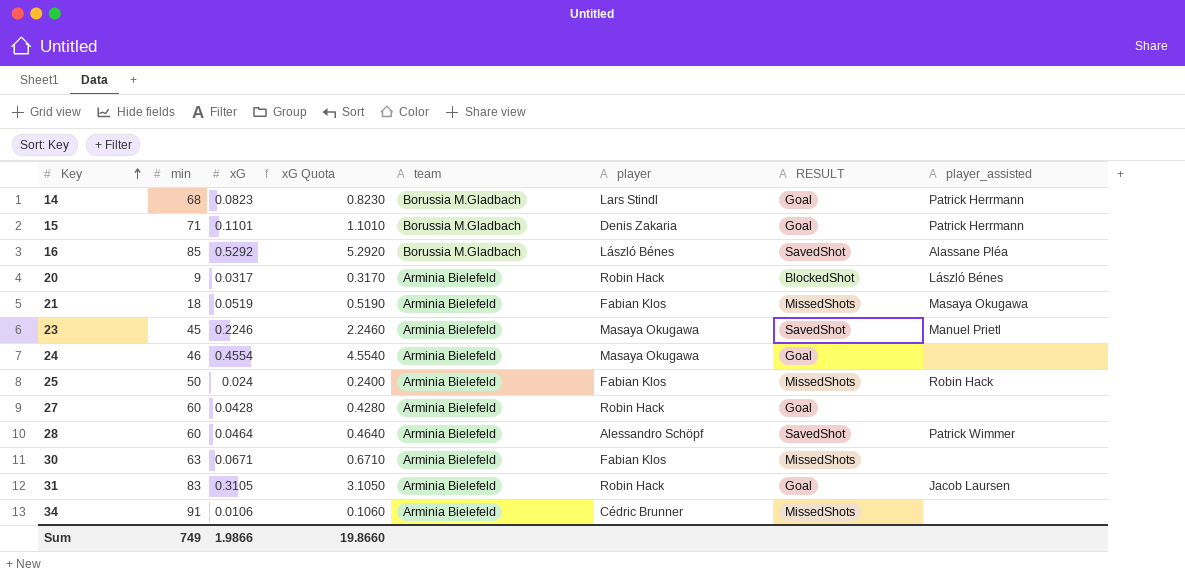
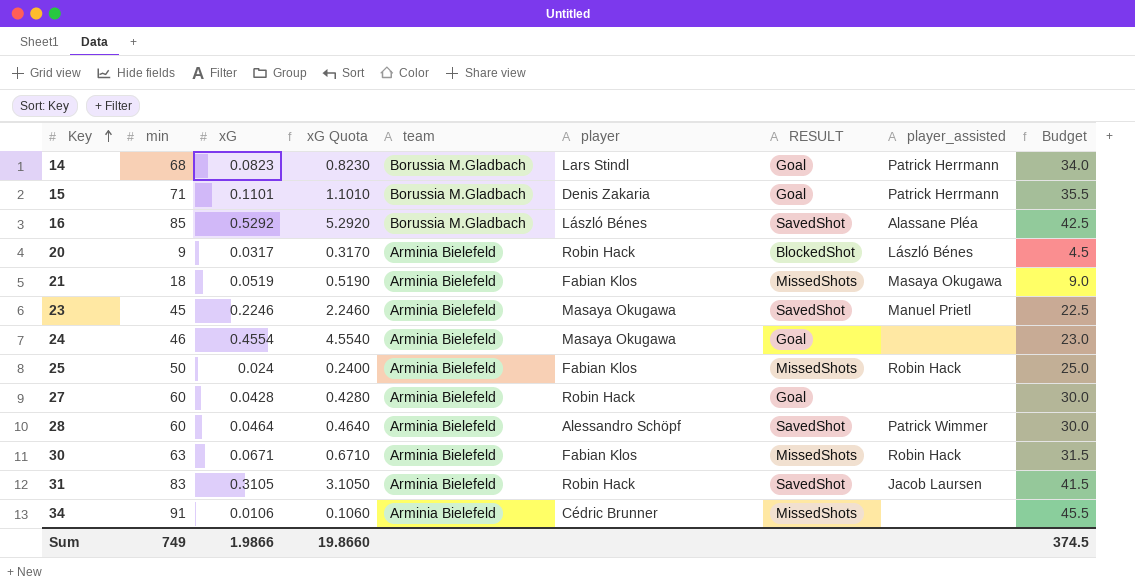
column Budget | formula: none -> [min] * 0.5
30 | player_assisted: none -> Robin Hack
31 | RESULT: Goal -> SavedShot

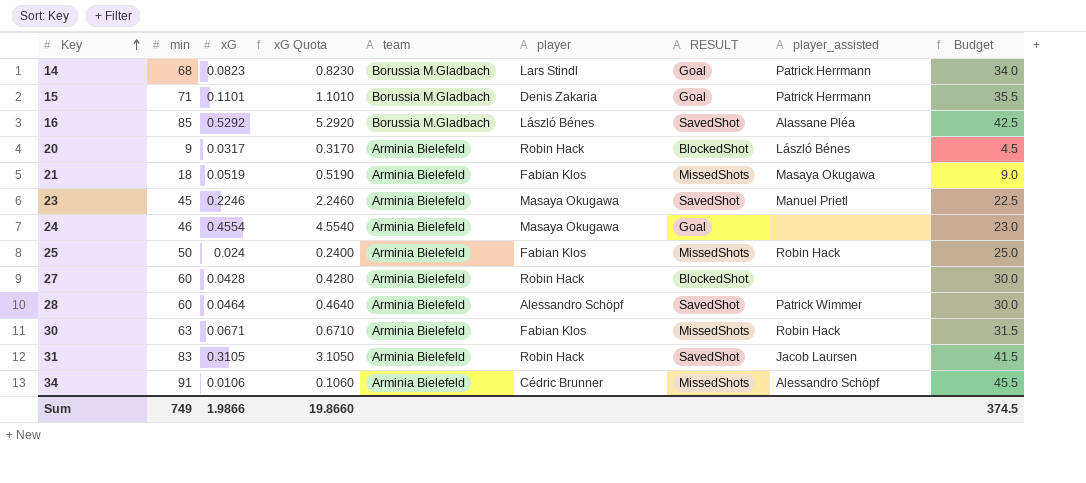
27 | RESULT: Goal -> BlockedShot
34 | player_assisted: none -> Alessandro Schöpf

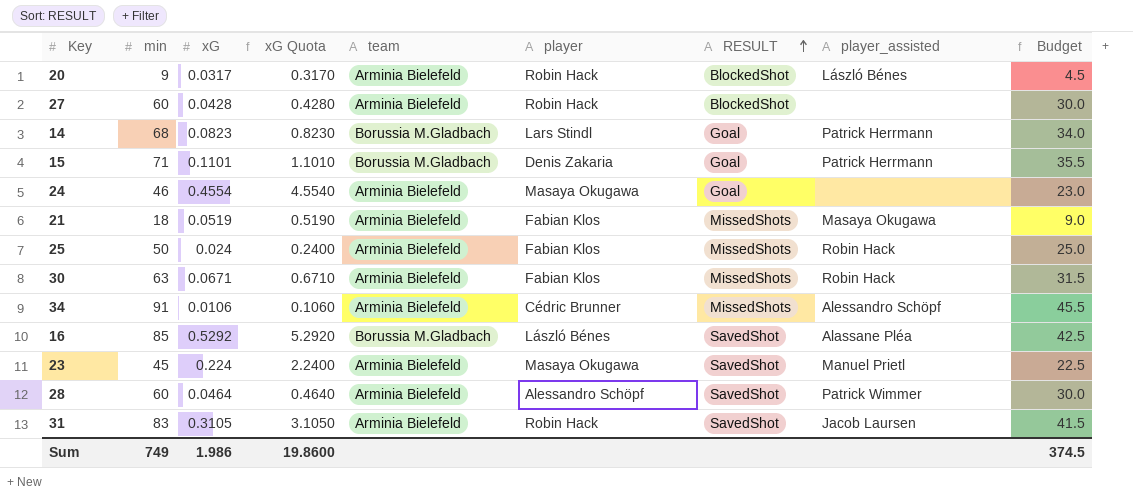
row order: Key ascending -> RESULT ascending
23 | xG: 0.2246 -> 0.224
23 | xG Quota: 2.2460 -> 2.2400
Sum | xG: 1.9866 -> 1.986
Sum | xG Quota: 19.8660 -> 19.8600

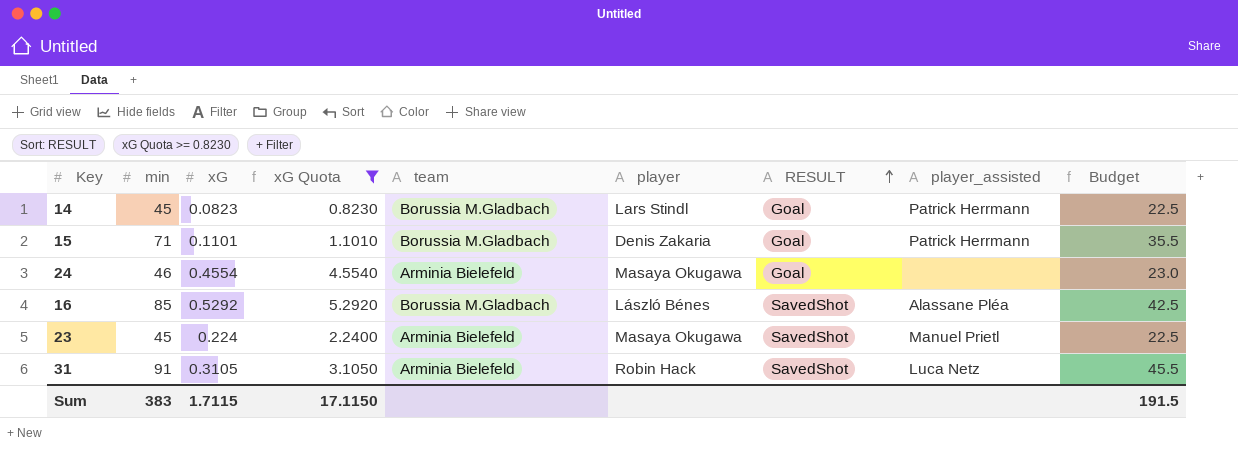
filter: none -> xG Quota >= 0.8230
14 | min: 68 -> 45
14 | Budget: 34.0 -> 22.5
31 | min: 83 -> 91
31 | player_assisted: Jacob Laursen -> Luca Netz
31 | Budget: 41.5 -> 45.5
Sum | min: 749 -> 383
Sum | xG: 1.986 -> 1.7115
Sum | xG Quota: 19.8600 -> 17.1150
Sum | Budget: 374.5 -> 191.5

